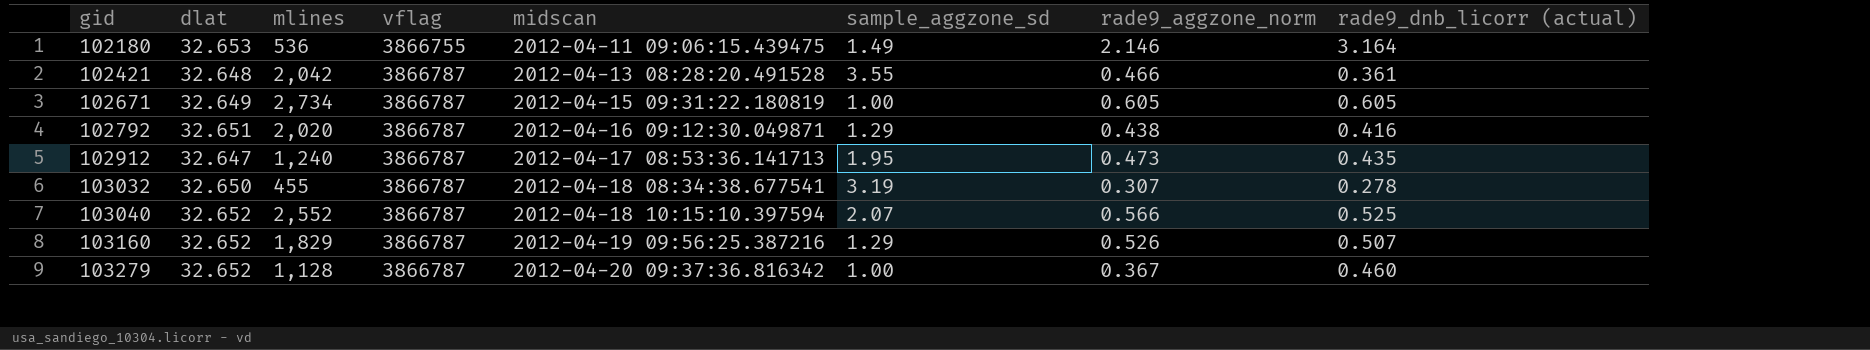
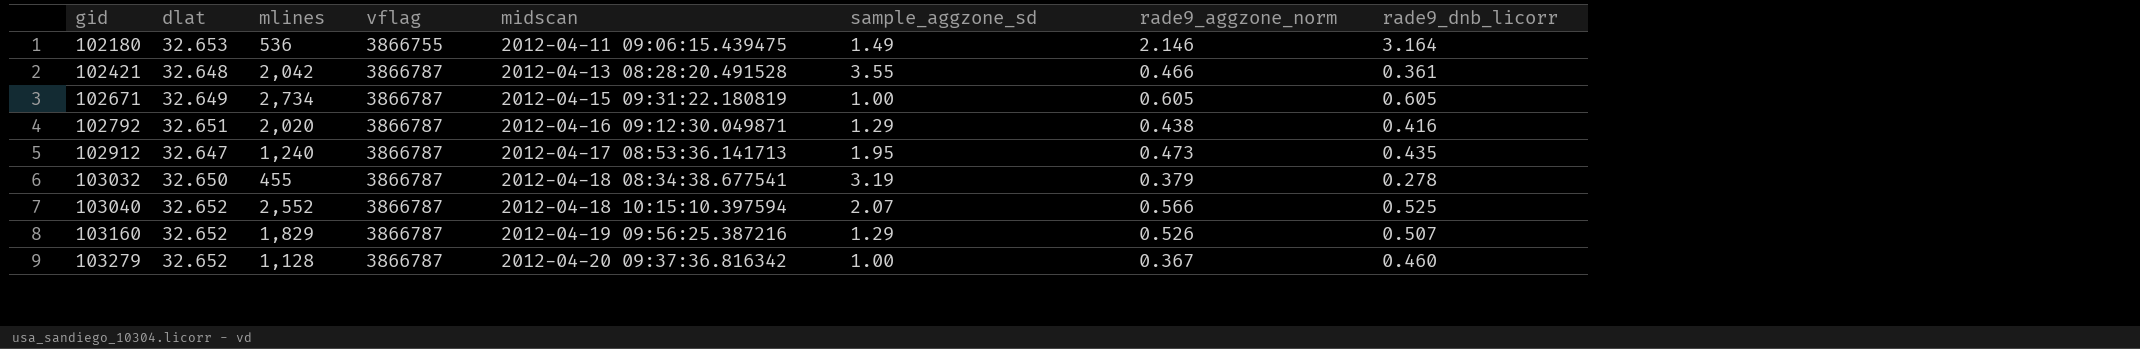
column name: rade9_dnb_licorr (actual) -> rade9_dnb_licorr
103032 | rade9_aggzone_norm: 0.307 -> 0.379

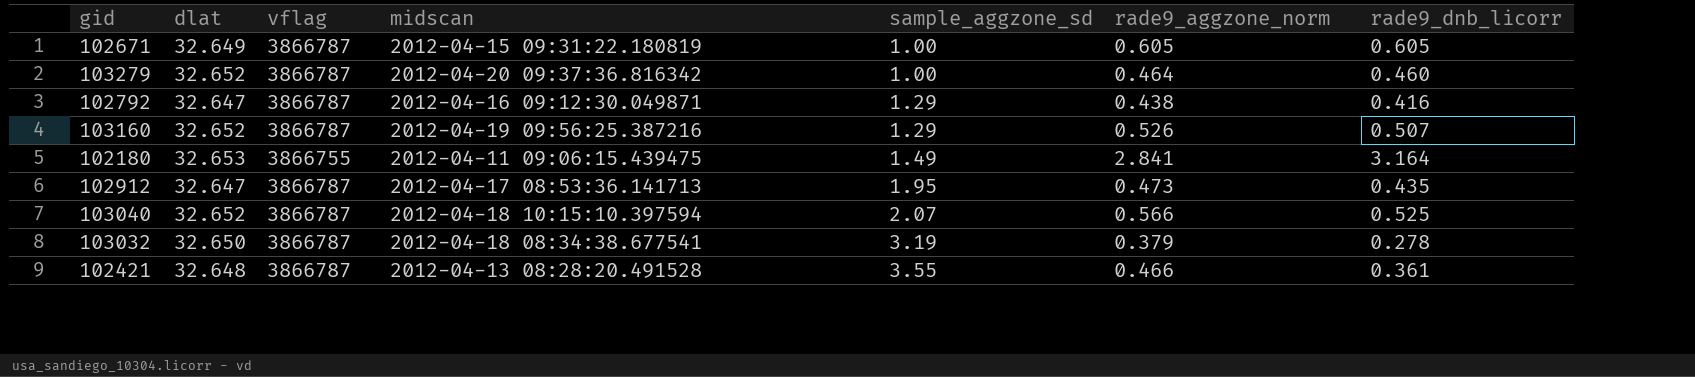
row order: gid ascending -> sample_aggzone_sd ascending
column mlines | position: 3 -> none
103279 | rade9_aggzone_norm: 0.367 -> 0.464
102792 | dlat: 32.651 -> 32.647
102180 | rade9_aggzone_norm: 2.146 -> 2.841

